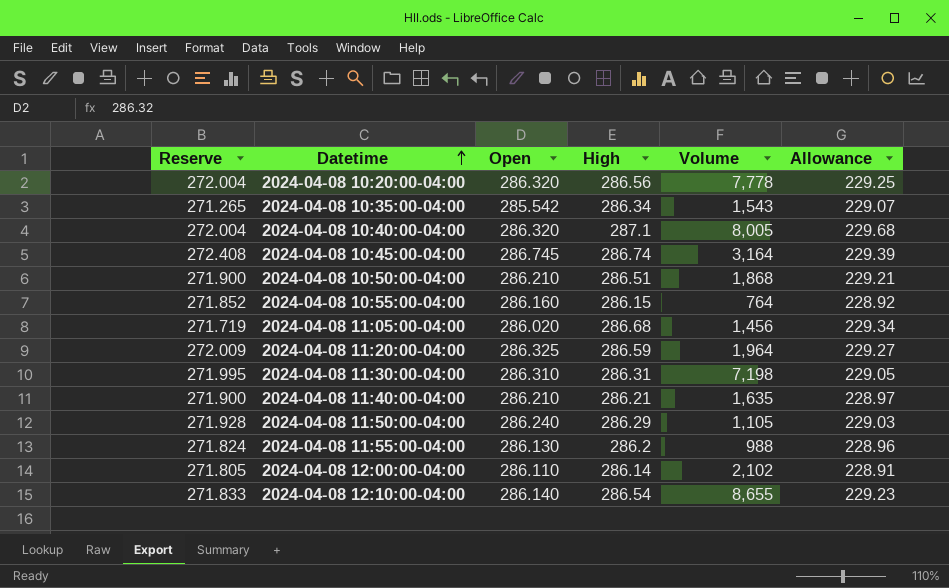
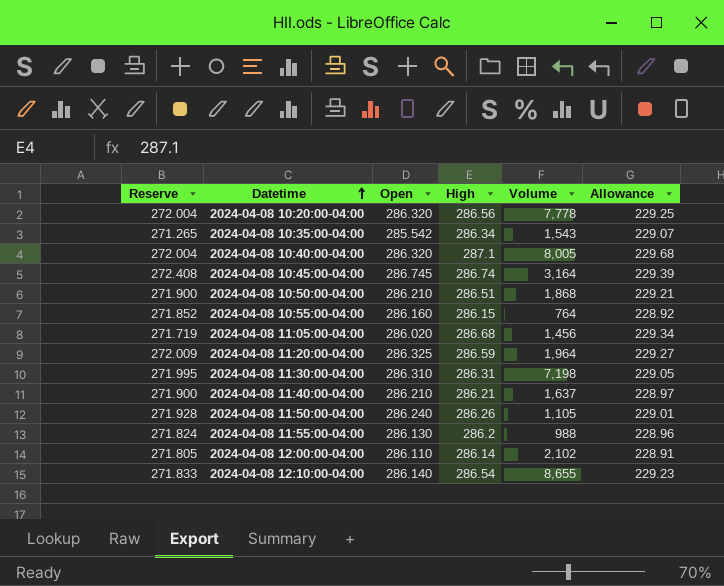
2024-04-08 11:40:00-04:00 | Volume: 1,635 -> 1,637
2024-04-08 11:50:00-04:00 | High: 286.29 -> 286.26
2024-04-08 11:50:00-04:00 | Allowance: 229.03 -> 229.01

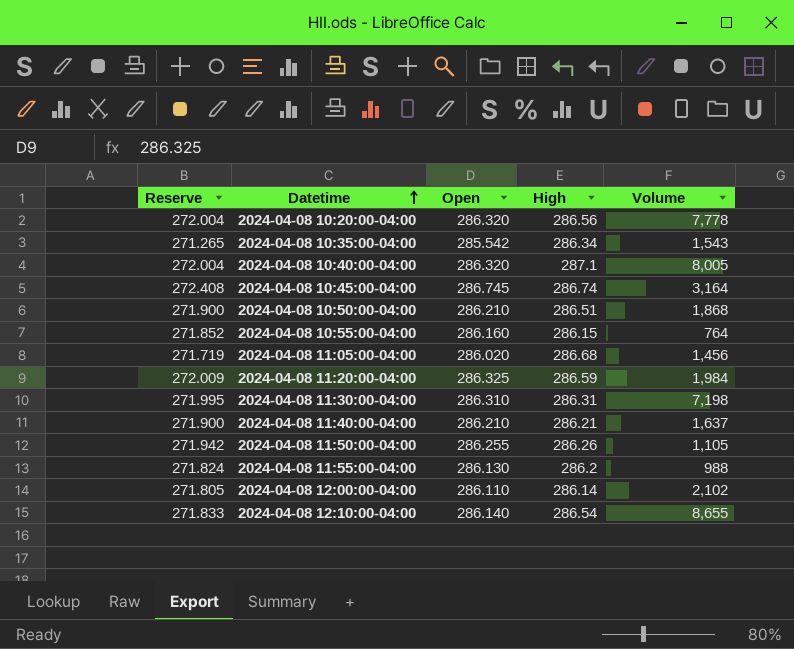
column Allowance | formula: [High] * 0.8 -> none
2024-04-08 11:20:00-04:00 | Volume: 1,964 -> 1,984
2024-04-08 11:50:00-04:00 | Reserve: 271.928 -> 271.942
2024-04-08 11:50:00-04:00 | Open: 286.240 -> 286.255

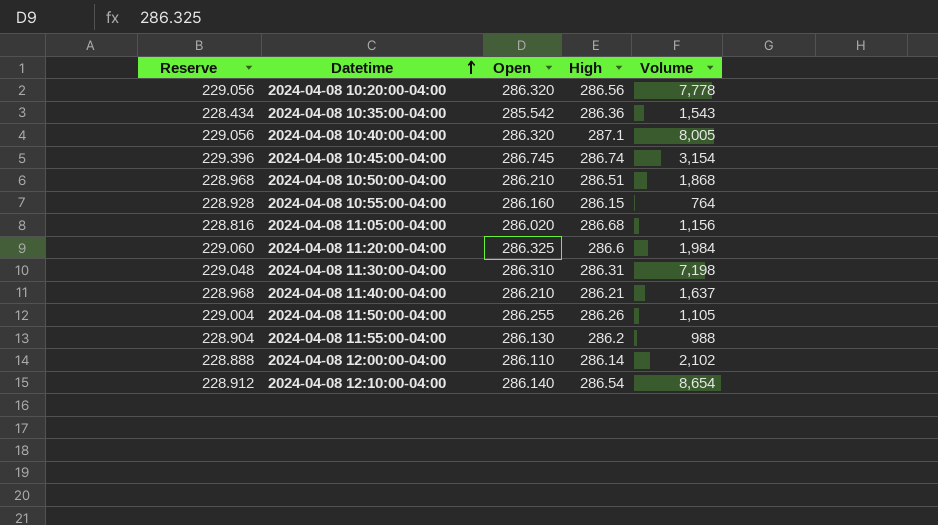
column Reserve | formula: [Open] * 0.95 -> [Open] * 0.8
2024-04-08 10:35:00-04:00 | High: 286.34 -> 286.36
2024-04-08 10:45:00-04:00 | Volume: 3,164 -> 3,154
2024-04-08 11:05:00-04:00 | Volume: 1,456 -> 1,156
2024-04-08 11:20:00-04:00 | High: 286.59 -> 286.6
2024-04-08 12:10:00-04:00 | Volume: 8,655 -> 8,654

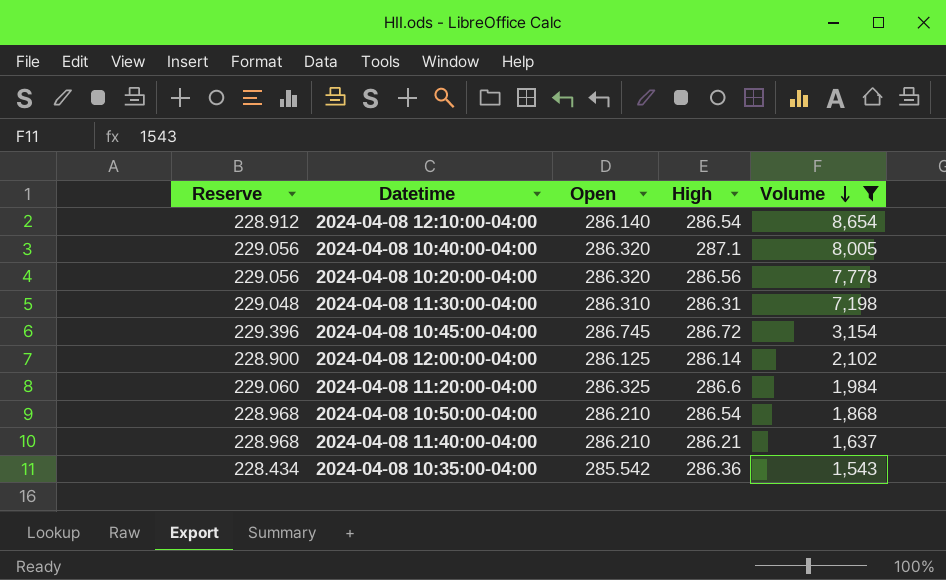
filter: none -> Volume >= 1,543
row order: Datetime ascending -> Volume descending
2024-04-08 10:45:00-04:00 | High: 286.74 -> 286.72
2024-04-08 12:00:00-04:00 | Reserve: 228.888 -> 228.900
2024-04-08 12:00:00-04:00 | Open: 286.110 -> 286.125
2024-04-08 10:50:00-04:00 | High: 286.51 -> 286.54

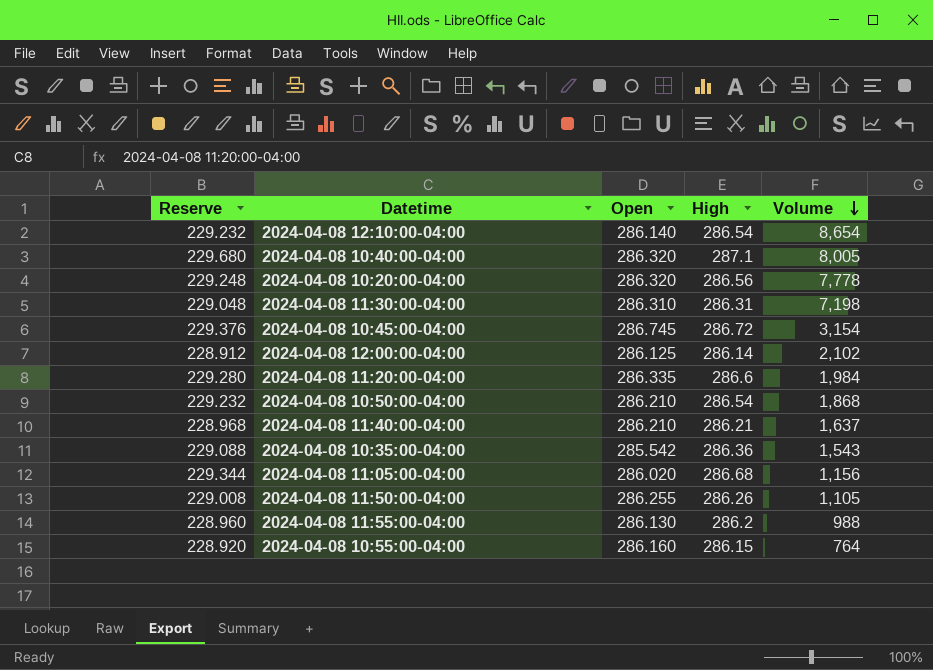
filter: Volume >= 1,543 -> none
column Reserve | formula: [Open] * 0.8 -> [High] * 0.8
2024-04-08 11:20:00-04:00 | Open: 286.325 -> 286.335

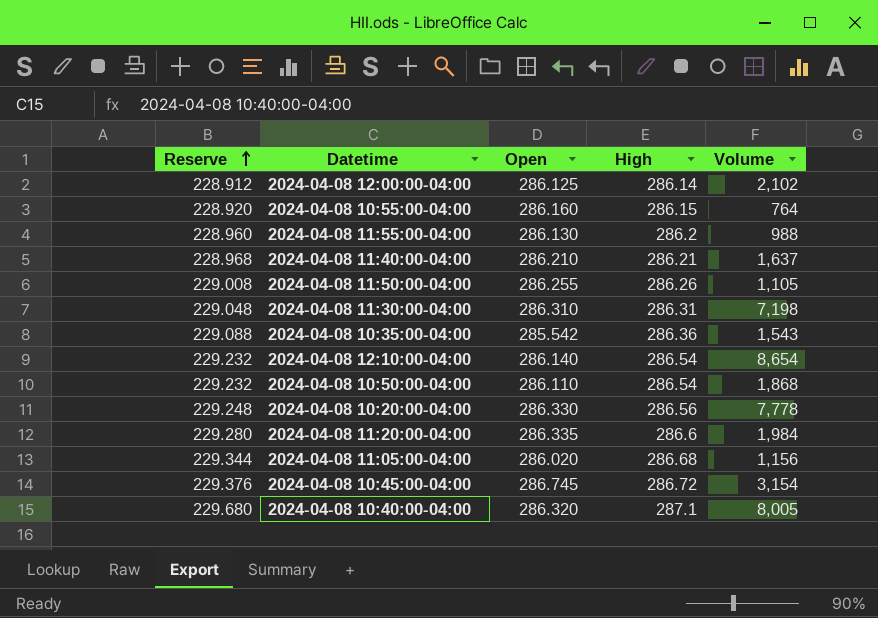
row order: Volume descending -> Reserve ascending
2024-04-08 10:50:00-04:00 | Open: 286.210 -> 286.110
2024-04-08 10:20:00-04:00 | Open: 286.320 -> 286.330

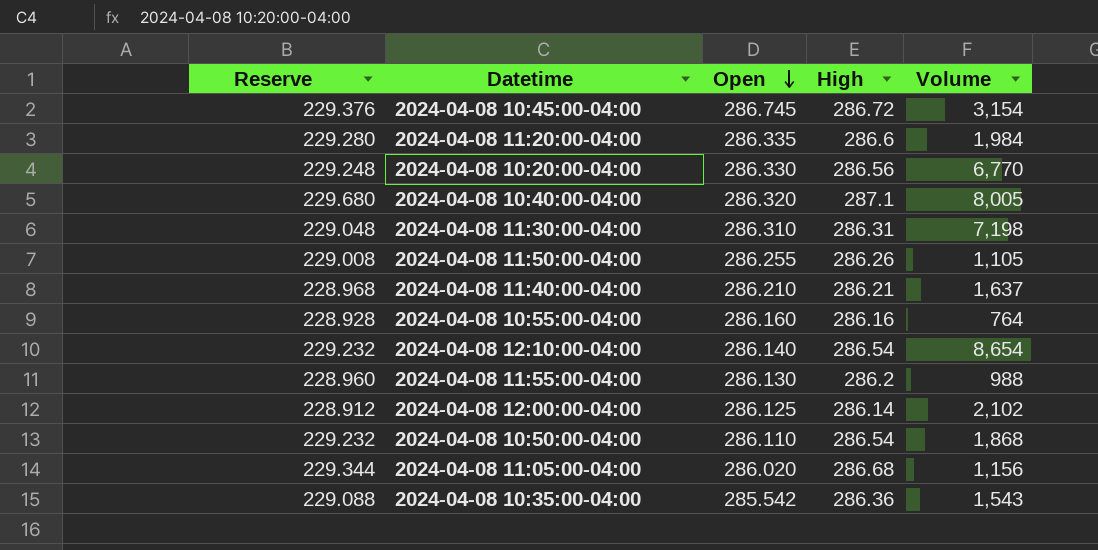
row order: Reserve ascending -> Open descending
2024-04-08 10:20:00-04:00 | Volume: 7,778 -> 6,770
2024-04-08 10:55:00-04:00 | Reserve: 228.920 -> 228.928
2024-04-08 10:55:00-04:00 | High: 286.15 -> 286.16

